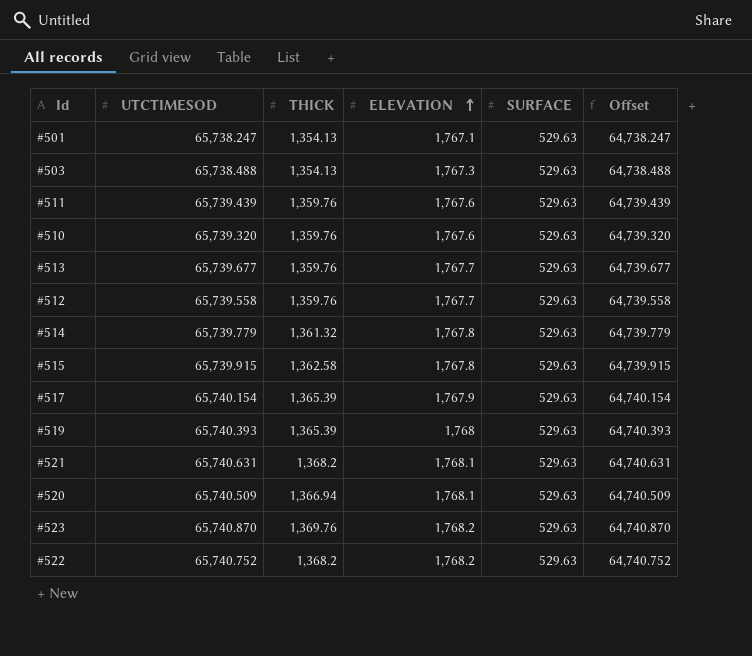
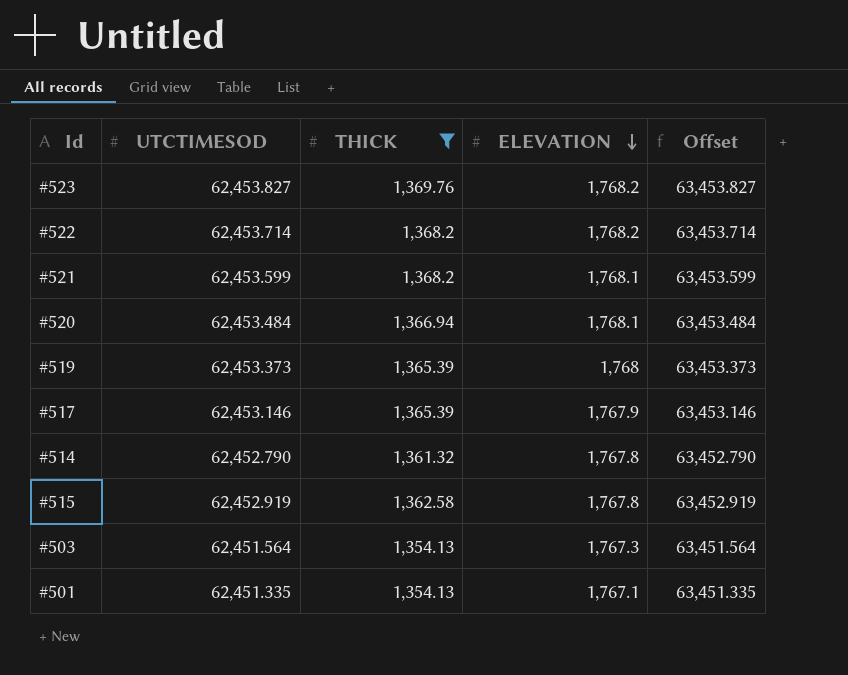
filter: none -> THICK != 1,359.76
row order: ELEVATION ascending -> ELEVATION descending
column SURFACE | position: 5 -> none
column Offset | formula: [UTCTIMESOD] - 1000 -> [UTCTIMESOD] + 1000
#523 | UTCTIMESOD: 65,740.870 -> 62,453.827
#522 | UTCTIMESOD: 65,740.752 -> 62,453.714
#521 | UTCTIMESOD: 65,740.631 -> 62,453.599
#520 | UTCTIMESOD: 65,740.509 -> 62,453.484
#519 | UTCTIMESOD: 65,740.393 -> 62,453.373
#517 | UTCTIMESOD: 65,740.154 -> 62,453.146
#514 | UTCTIMESOD: 65,739.779 -> 62,452.790
#515 | UTCTIMESOD: 65,739.915 -> 62,452.919
#503 | UTCTIMESOD: 65,738.488 -> 62,451.564
#501 | UTCTIMESOD: 65,738.247 -> 62,451.335

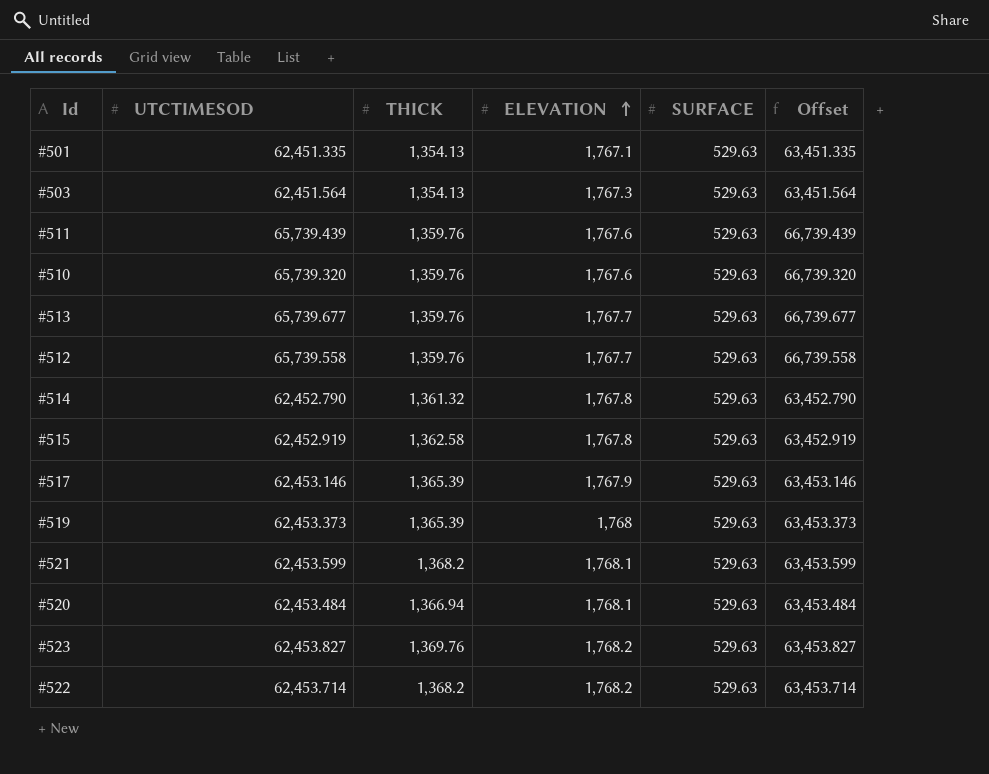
filter: THICK != 1,359.76 -> none
row order: ELEVATION descending -> ELEVATION ascending
column SURFACE | position: none -> 5

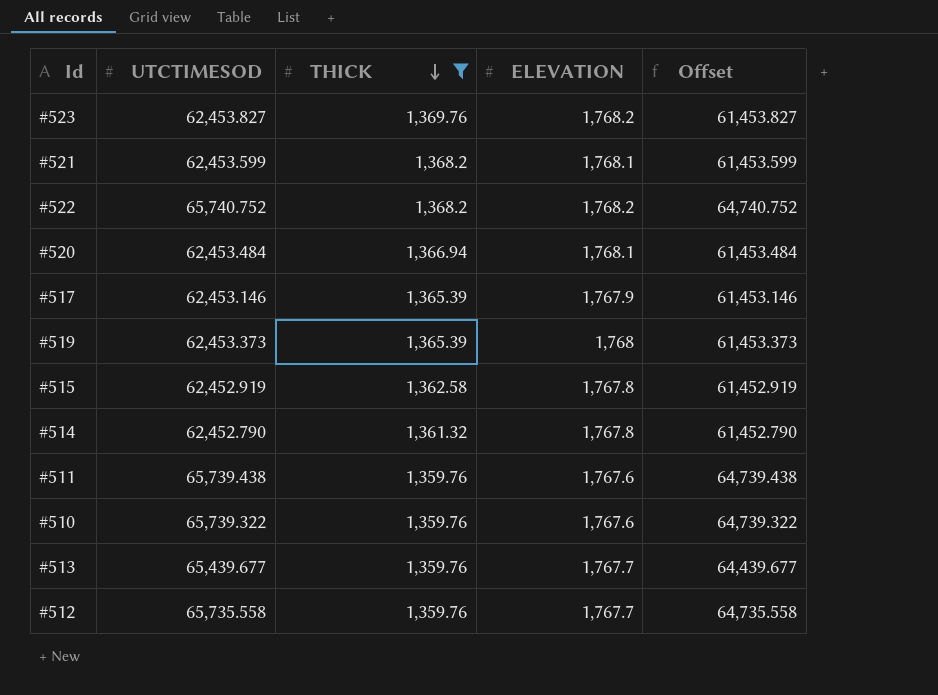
filter: none -> THICK != 1,354.13
row order: ELEVATION ascending -> THICK descending
column SURFACE | position: 5 -> none
column Offset | formula: [UTCTIMESOD] + 1000 -> [UTCTIMESOD] - 1000
#522 | UTCTIMESOD: 62,453.714 -> 65,740.752
#511 | UTCTIMESOD: 65,739.439 -> 65,739.438
#510 | UTCTIMESOD: 65,739.320 -> 65,739.322
#513 | UTCTIMESOD: 65,739.677 -> 65,439.677
#512 | UTCTIMESOD: 65,739.558 -> 65,735.558

